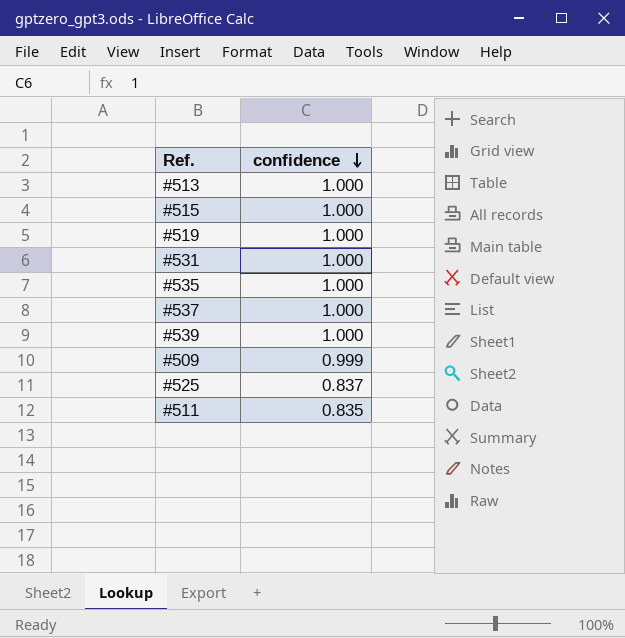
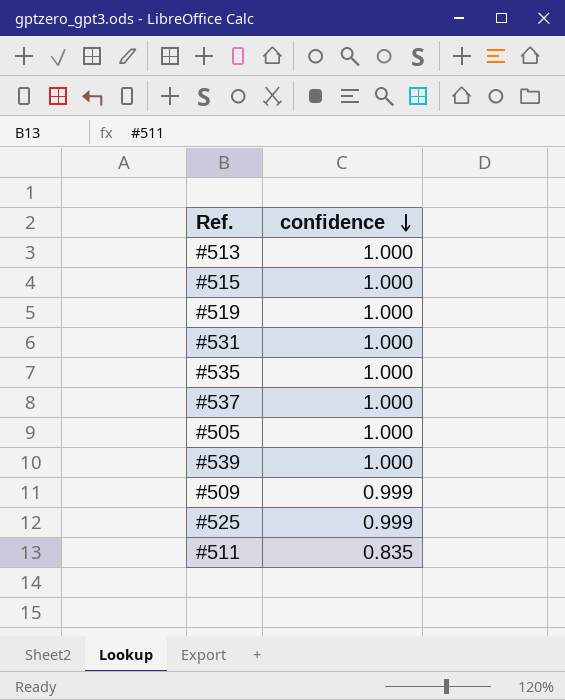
row #505: none -> 1.000
#525 | confidence: 0.837 -> 0.999

